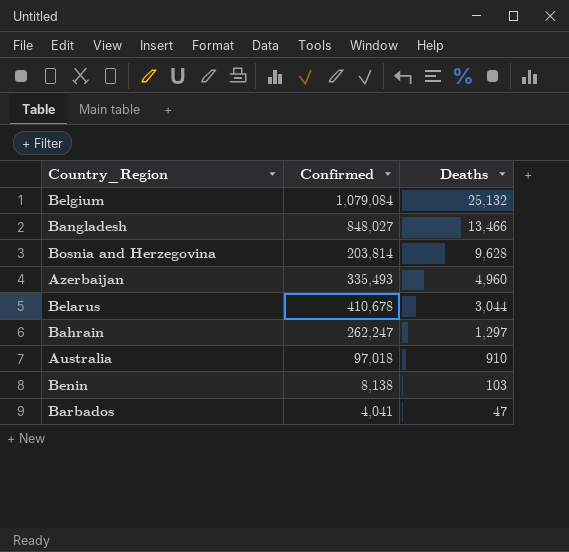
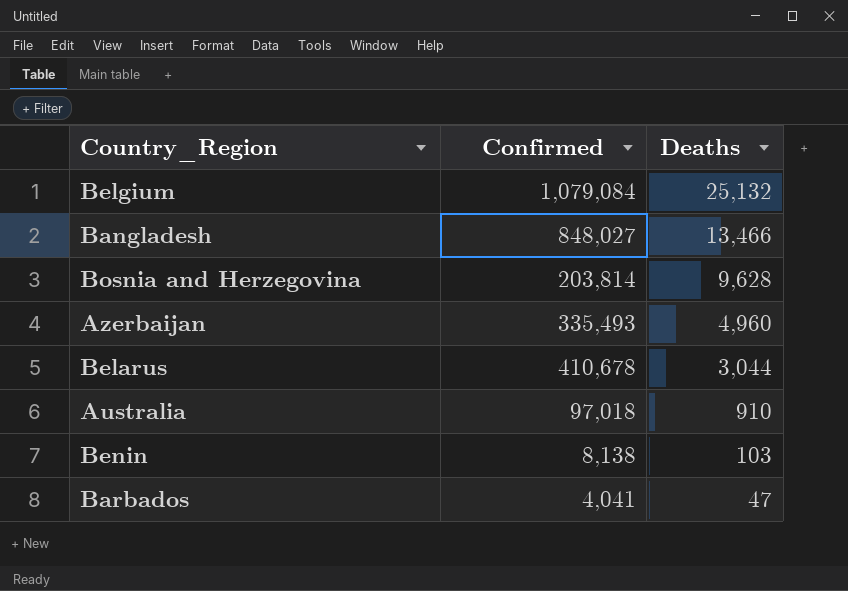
row Bahrain: 262,247 | 1,297 -> none

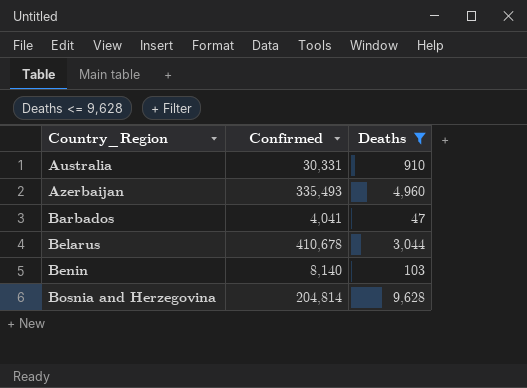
filter: none -> Deaths <= 9,628
row order: Deaths descending -> Country_Region ascending
Australia | Confirmed: 97,018 -> 30,331
Benin | Confirmed: 8,138 -> 8,140
Bosnia and Herzegovina | Confirmed: 203,814 -> 204,814

